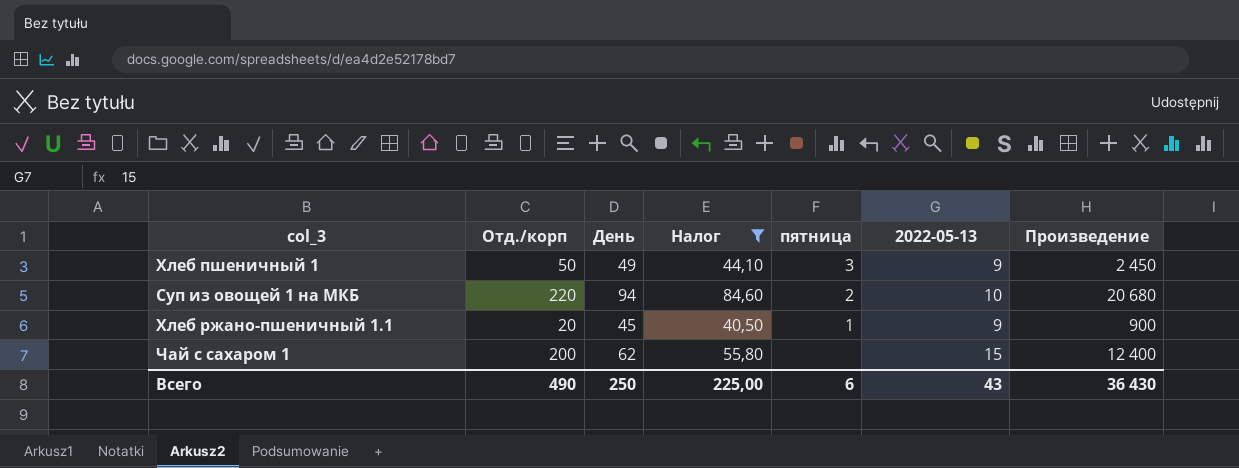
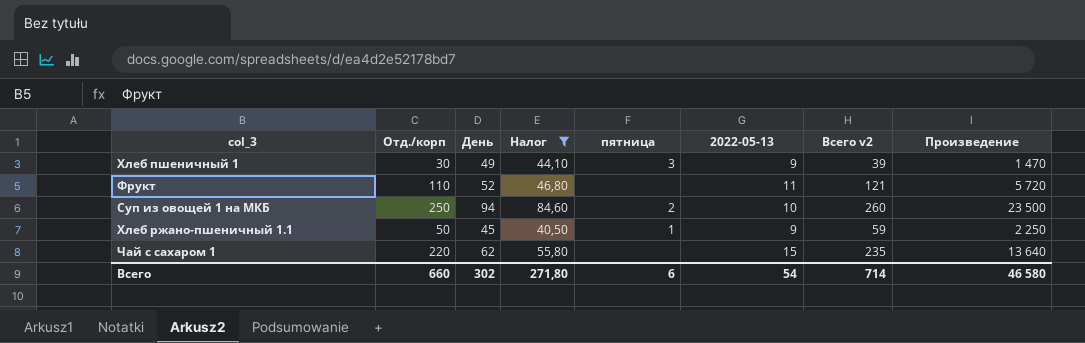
column Всего v2 | formula: none -> [Отд./корп] + [2022-05-13]
Хлеб пшеничный 1 | Отд./корп: 50 -> 30
Хлеб пшеничный 1 | Произведение: 2 450 -> 1 470
row Фрукт: none -> 110 | 52 | 46,80 | none | 11 | 121 | 5 720
Суп из овощей 1 на МКБ | Отд./корп: 220 -> 250
Суп из овощей 1 на МКБ | Произведение: 20 680 -> 23 500
Хлеб ржано-пшеничный 1.1 | Отд./корп: 20 -> 50
Хлеб ржано-пшеничный 1.1 | Произведение: 900 -> 2 250
Чай с сахаром 1 | Отд./корп: 200 -> 220
Чай с сахаром 1 | Произведение: 12 400 -> 13 640
Всего | Отд./корп: 490 -> 660
Всего | День: 250 -> 302
Всего | Налог: 225,00 -> 271,80
Всего | 2022-05-13: 43 -> 54
Всего | Произведение: 36 430 -> 46 580

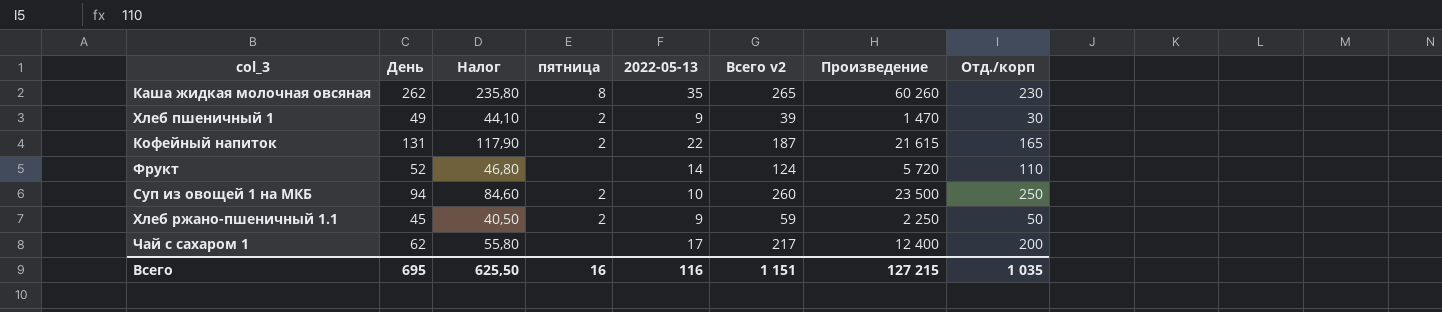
filter: Налог <= 84,60 -> none
column Отд./корп | position: 2 -> 8
Хлеб пшеничный 1 | пятница: 3 -> 2
Фрукт | 2022-05-13: 11 -> 14
Фрукт | Всего v2: 121 -> 124
Хлеб ржано-пшеничный 1.1 | пятница: 1 -> 2
Чай с сахаром 1 | 2022-05-13: 15 -> 17
Чай с сахаром 1 | Всего v2: 235 -> 217
Чай с сахаром 1 | Произведение: 13 640 -> 12 400
Чай с сахаром 1 | Отд./корп: 220 -> 200
Всего | День: 302 -> 695
Всего | Налог: 271,80 -> 625,50
Всего | пятница: 6 -> 16
Всего | 2022-05-13: 54 -> 116
Всего | Всего v2: 714 -> 1 151
Всего | Произведение: 46 580 -> 127 215
Всего | Отд./корп: 660 -> 1 035

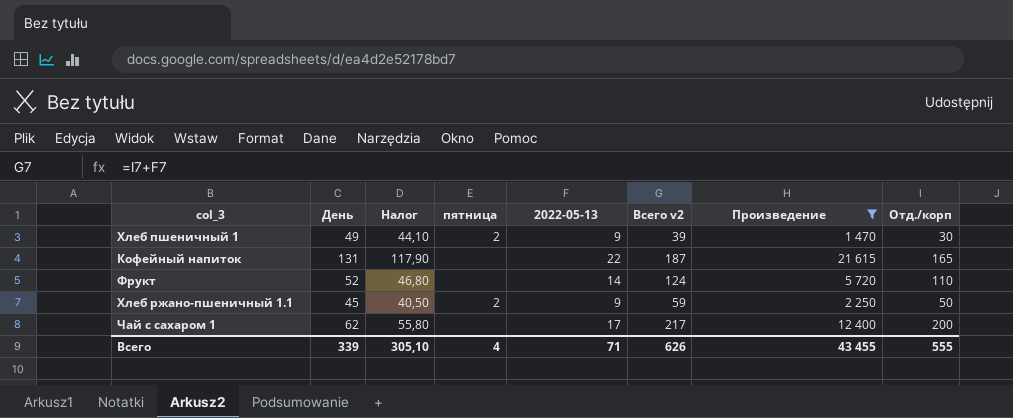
filter: none -> Произведение <= 21 615
Кофейный напиток | пятница: 2 -> none
Всего | День: 695 -> 339
Всего | Налог: 625,50 -> 305,10
Всего | пятница: 16 -> 4
Всего | 2022-05-13: 116 -> 71
Всего | Всего v2: 1 151 -> 626
Всего | Произведение: 127 215 -> 43 455
Всего | Отд./корп: 1 035 -> 555

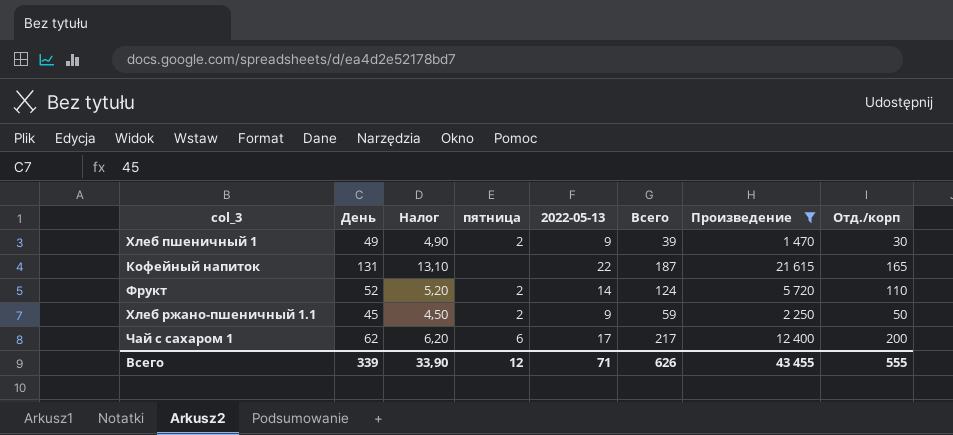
column Налог | formula: [День] * 0,9 -> [День] * 0,1
column name: Всего v2 -> Всего
Фрукт | пятница: none -> 2
Чай с сахаром 1 | пятница: none -> 6
Всего | Налог: 305,10 -> 33,90
Всего | пятница: 4 -> 12

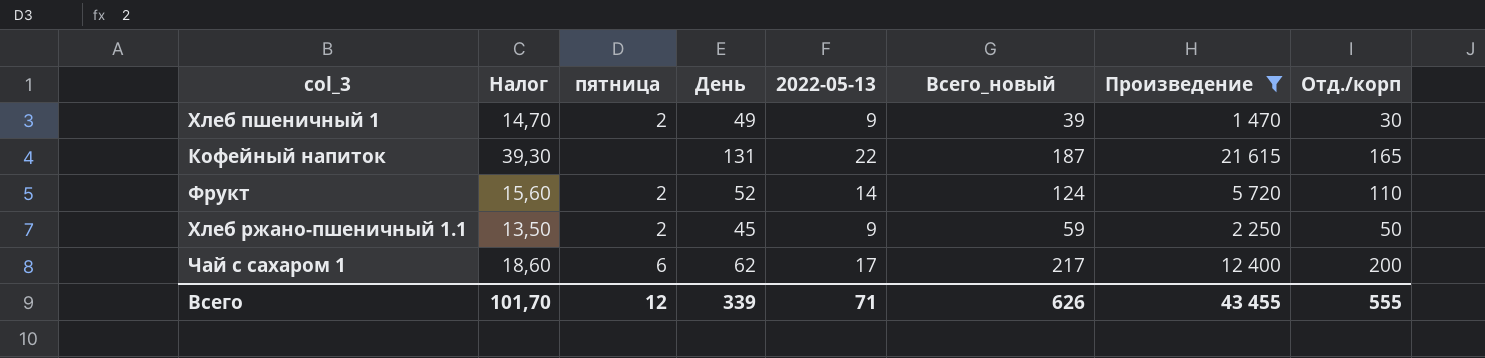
column Налог | formula: [День] * 0,1 -> [День] * 0,3
column День | position: 2 -> 4
column name: Всего -> Всего_новый
Всего | Налог: 33,90 -> 101,70

